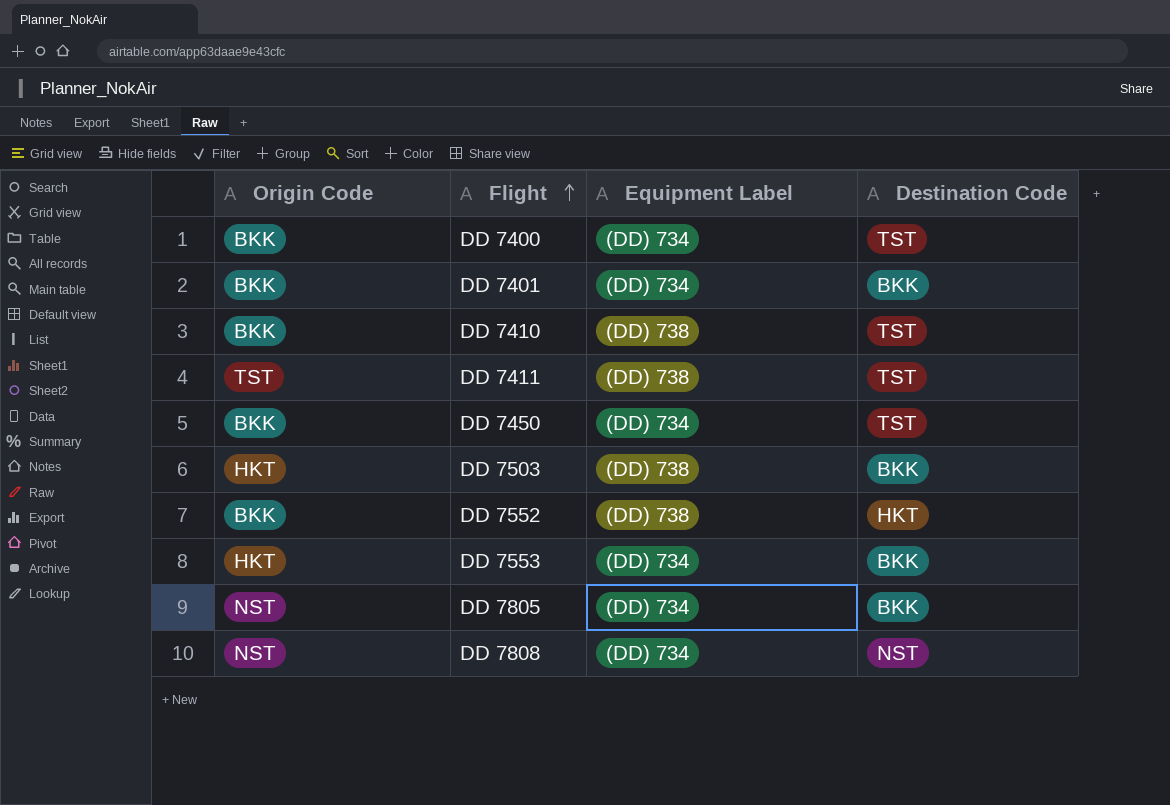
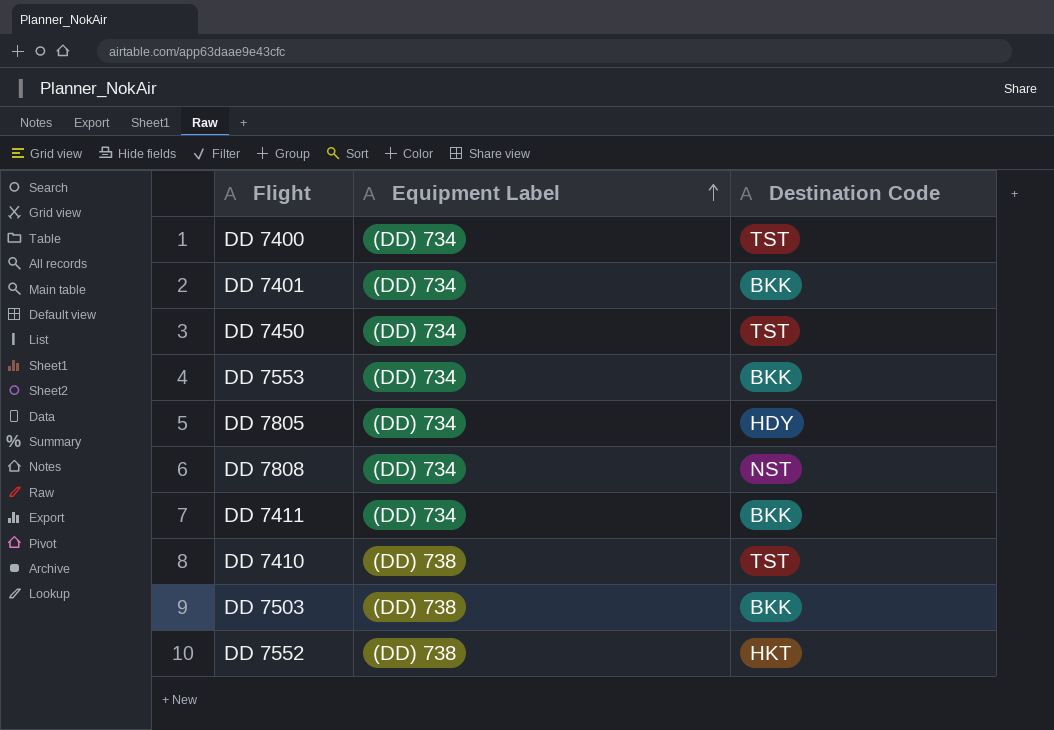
row order: Flight ascending -> Equipment Label ascending
column Origin Code | position: 1 -> none
DD 7805 | Destination Code: BKK -> HDY
DD 7411 | Equipment Label: (DD) 738 -> (DD) 734
DD 7411 | Destination Code: TST -> BKK

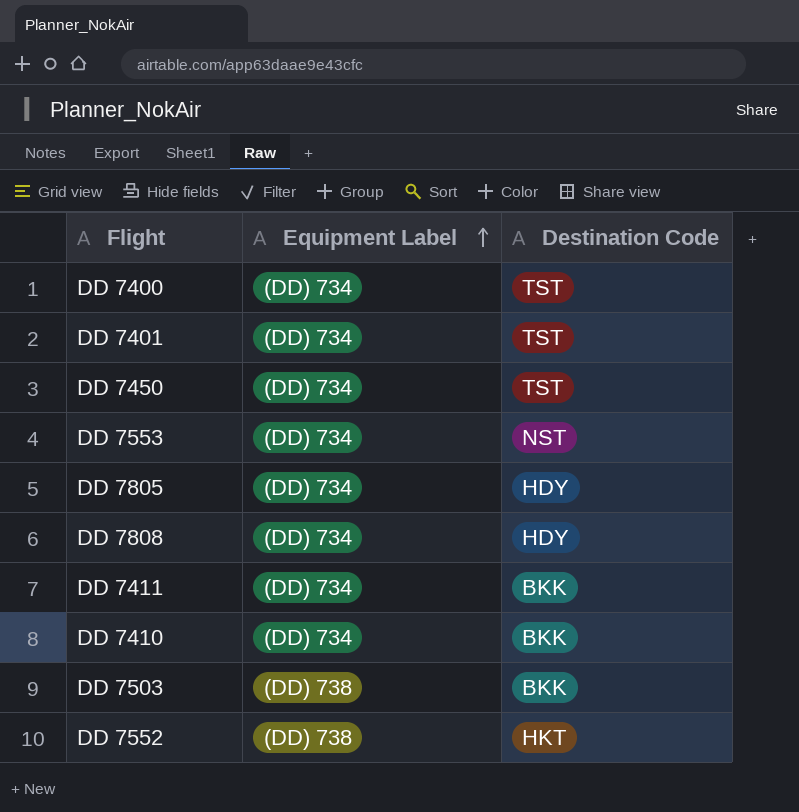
DD 7401 | Destination Code: BKK -> TST
DD 7553 | Destination Code: BKK -> NST
DD 7808 | Destination Code: NST -> HDY
DD 7410 | Equipment Label: (DD) 738 -> (DD) 734
DD 7410 | Destination Code: TST -> BKK

